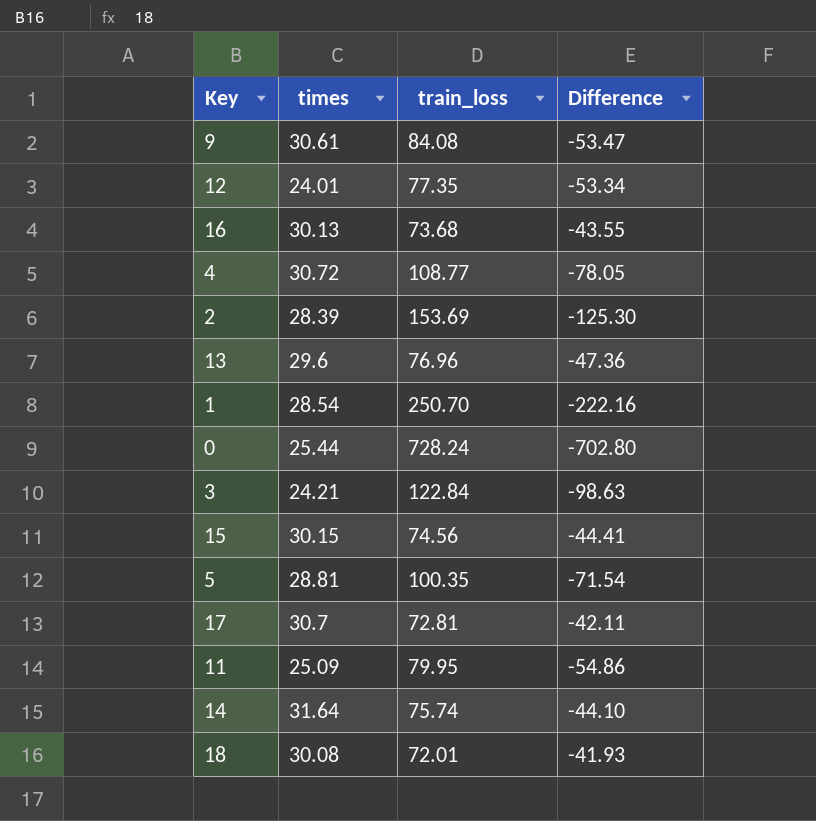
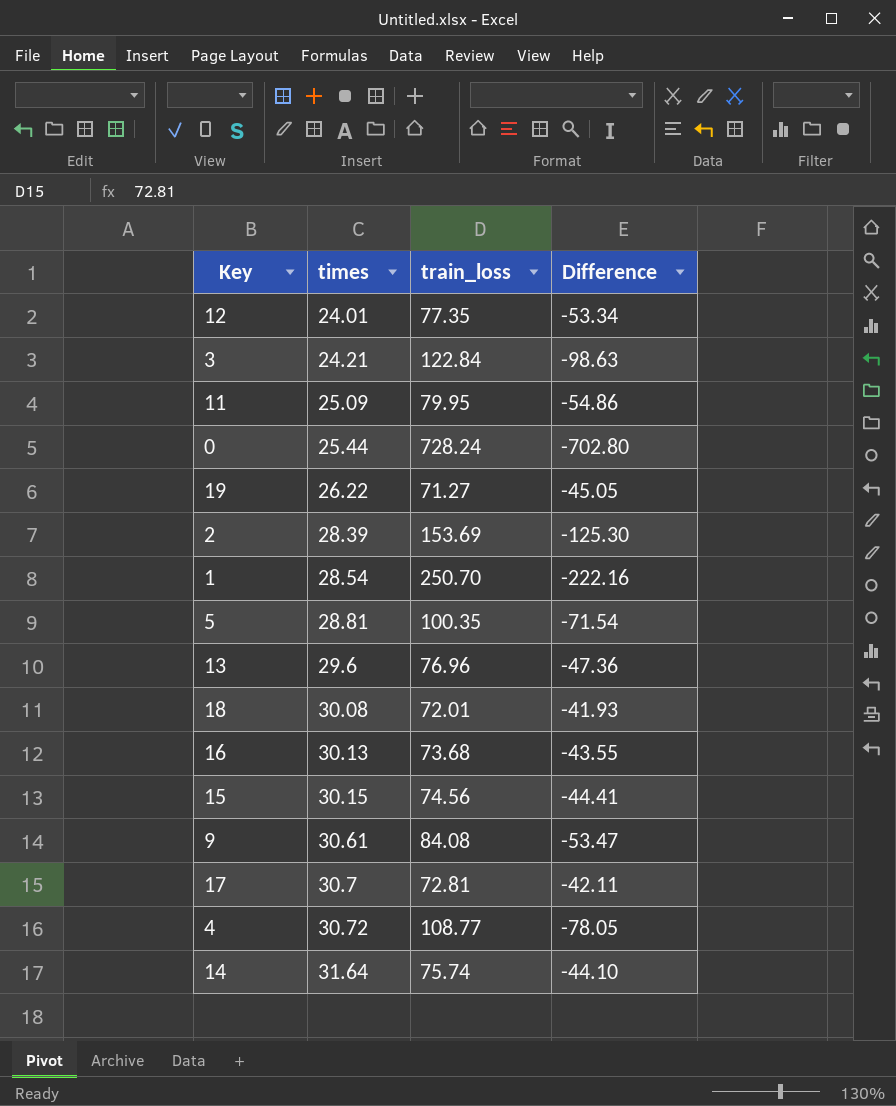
row order: none -> times ascending
row 19: none -> 26.22 | 71.27 | -45.05

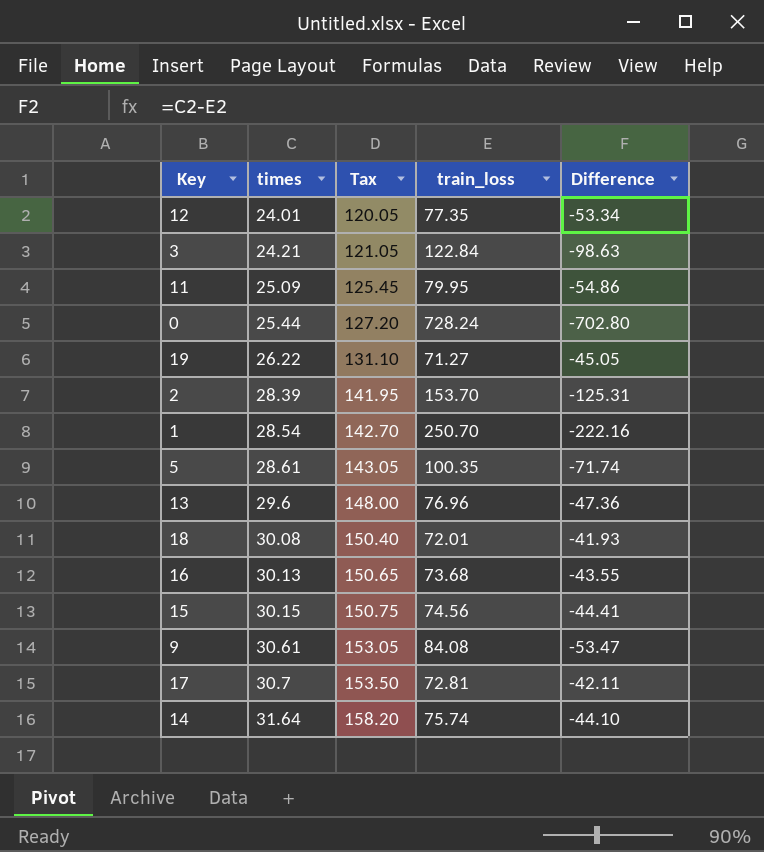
column Tax | formula: none -> [times] * 5
row 4: 30.72 | 108.77 | -78.05 -> none
2 | train_loss: 153.69 -> 153.70
2 | Difference: -125.30 -> -125.31
5 | times: 28.81 -> 28.61
5 | Difference: -71.54 -> -71.74

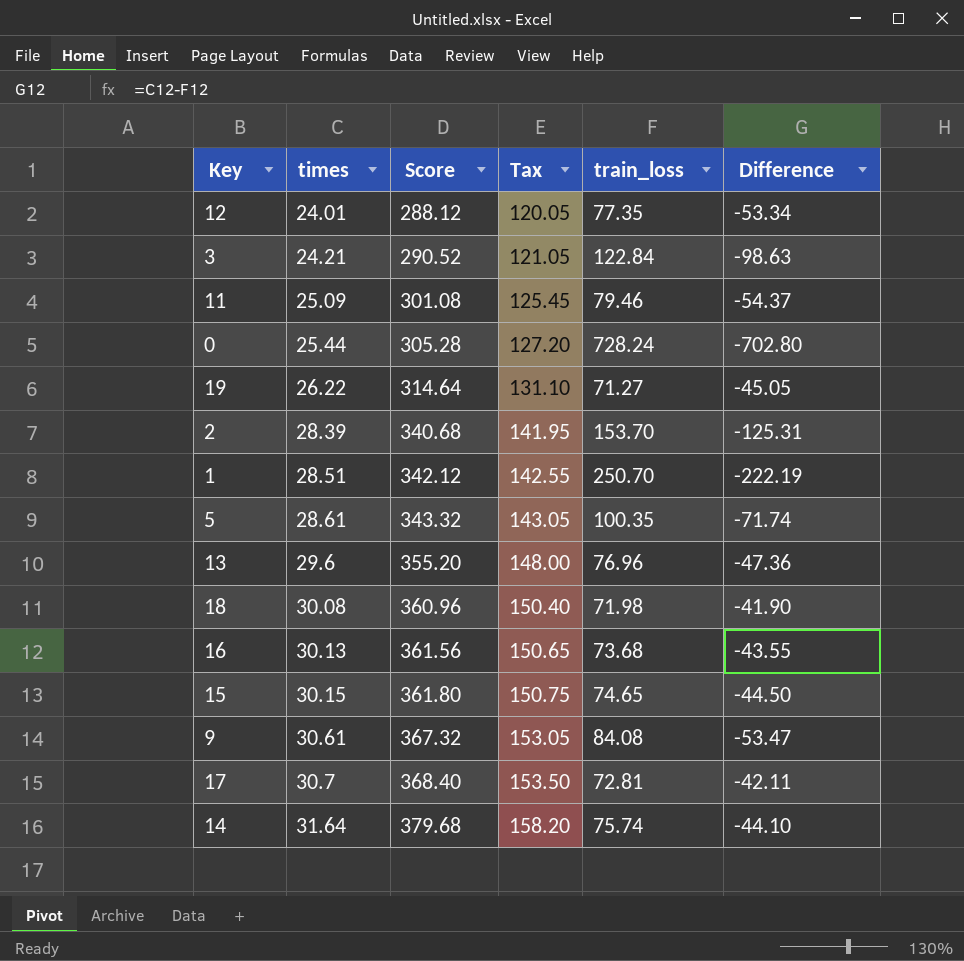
column Score | formula: none -> [times] * 12
11 | train_loss: 79.95 -> 79.46
11 | Difference: -54.86 -> -54.37
1 | times: 28.54 -> 28.51
1 | Tax: 142.70 -> 142.55
1 | Difference: -222.16 -> -222.19
18 | train_loss: 72.01 -> 71.98
18 | Difference: -41.93 -> -41.90
15 | train_loss: 74.56 -> 74.65
15 | Difference: -44.41 -> -44.50

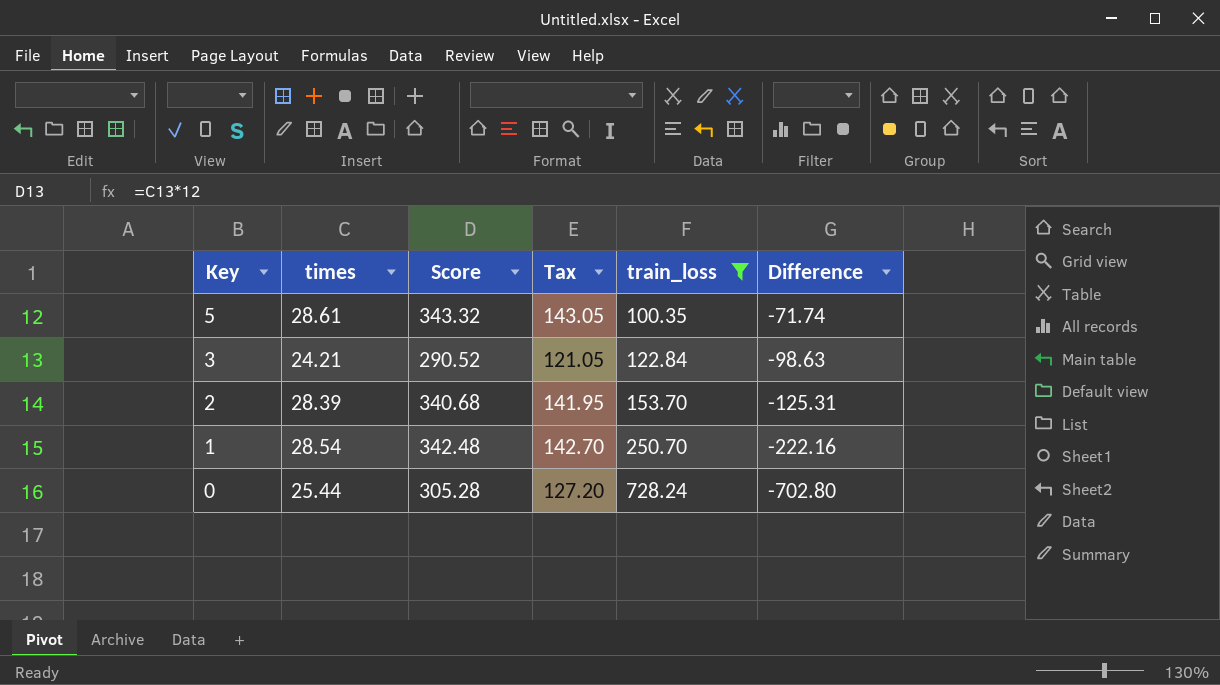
filter: none -> train_loss >= 100.35
row order: times ascending -> Key descending
1 | times: 28.51 -> 28.54
1 | Score: 342.12 -> 342.48
1 | Tax: 142.55 -> 142.70
1 | Difference: -222.19 -> -222.16

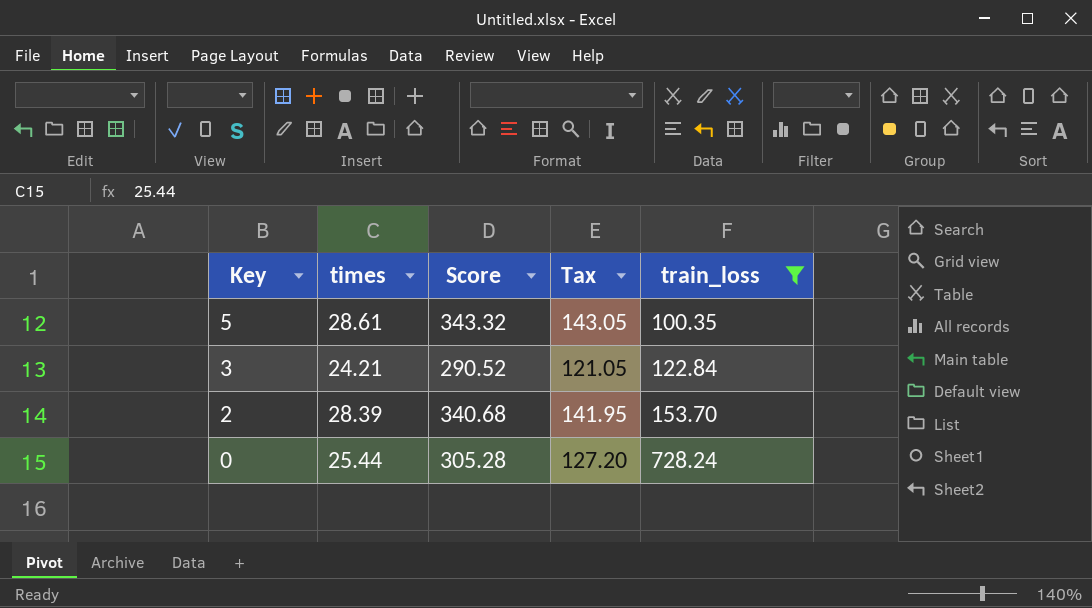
column Difference | formula: [times] - [train_loss] -> none
row 1: 28.54 | 342.48 | 142.70 | 250.70 | -222.16 -> none

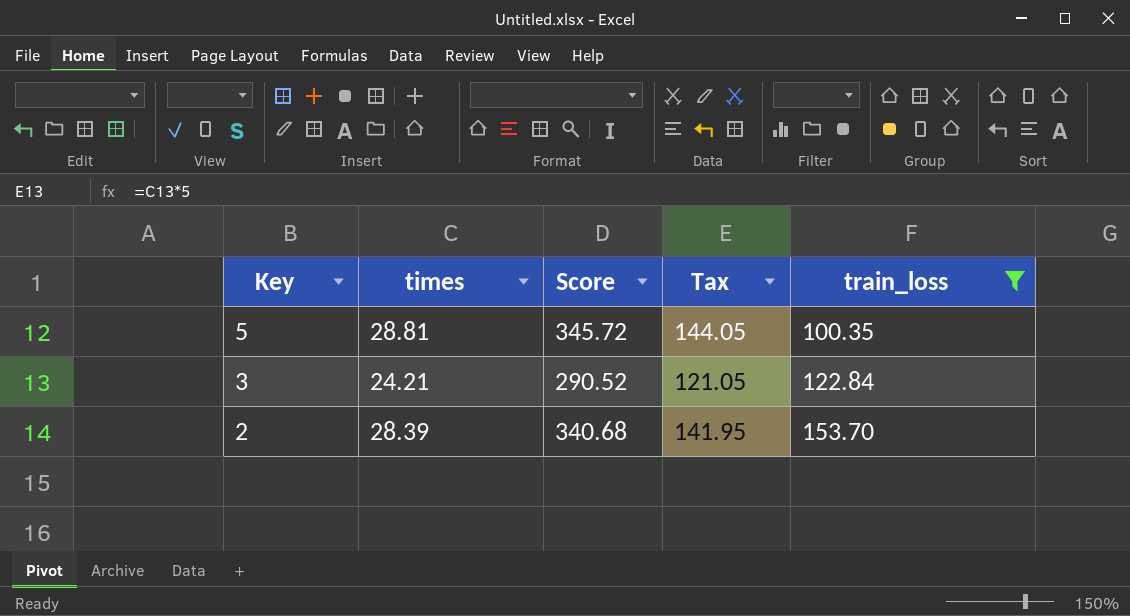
row 0: 25.44 | 305.28 | 127.20 | 728.24 -> none
5 | times: 28.61 -> 28.81
5 | Score: 343.32 -> 345.72
5 | Tax: 143.05 -> 144.05

